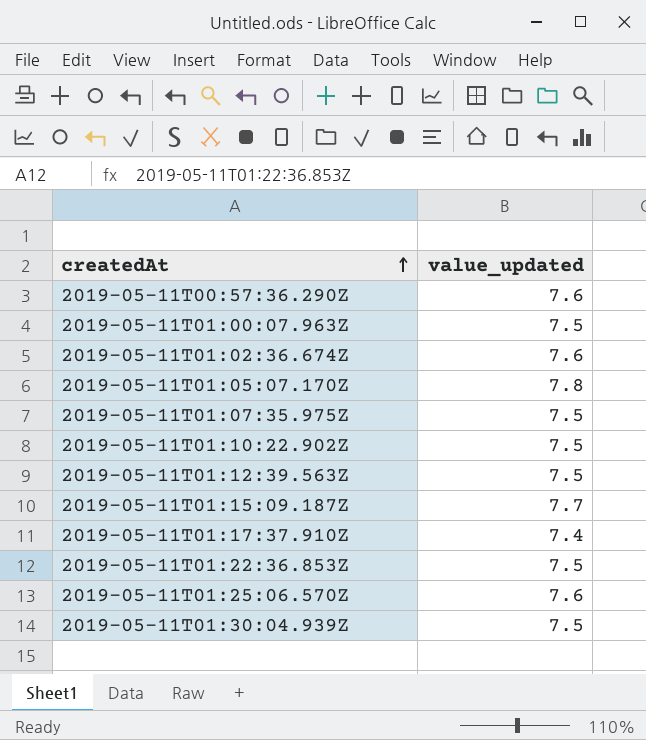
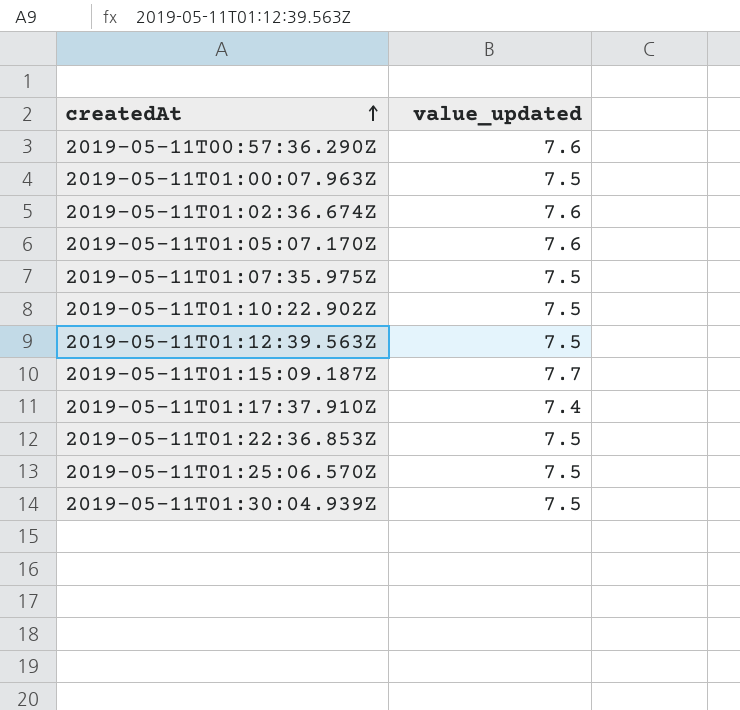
2019-05-11T01:05:07.170Z | value_updated: 7.8 -> 7.6
2019-05-11T01:25:06.570Z | value_updated: 7.6 -> 7.5

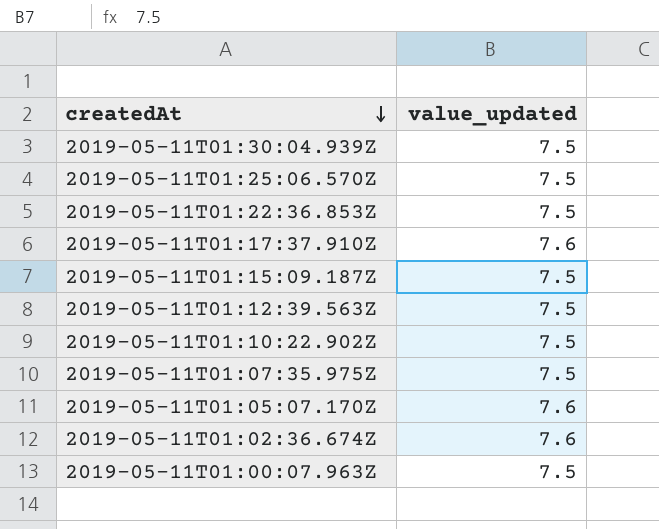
row order: createdAt ascending -> createdAt descending
row 2019-05-11T00:57:36.290Z: 7.6 -> none
2019-05-11T01:17:37.910Z | value_updated: 7.4 -> 7.6
2019-05-11T01:15:09.187Z | value_updated: 7.7 -> 7.5

